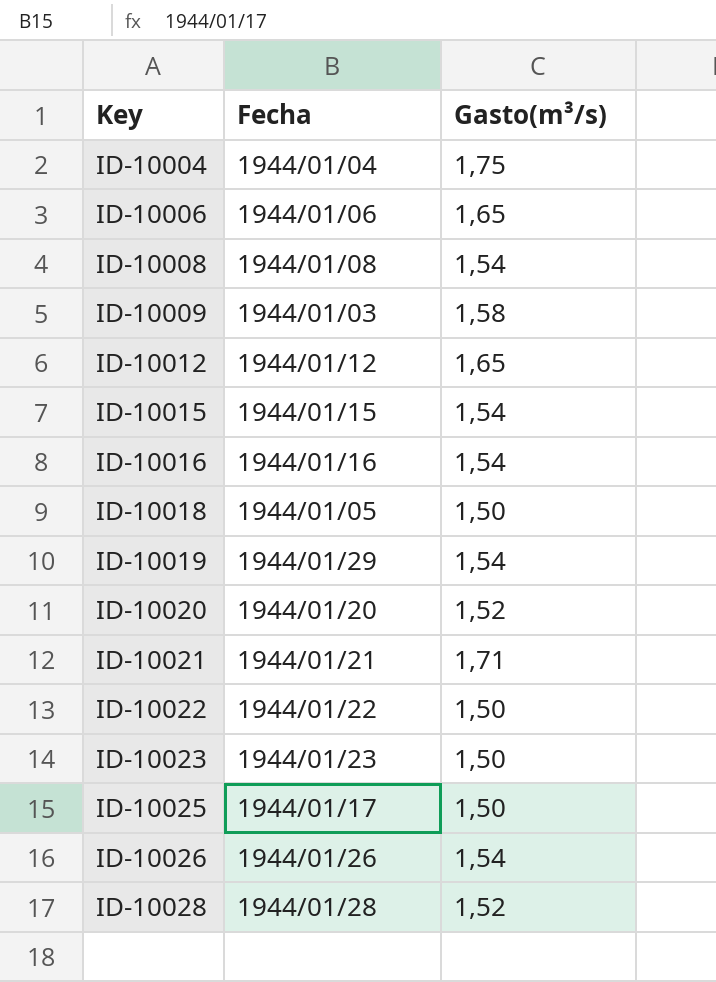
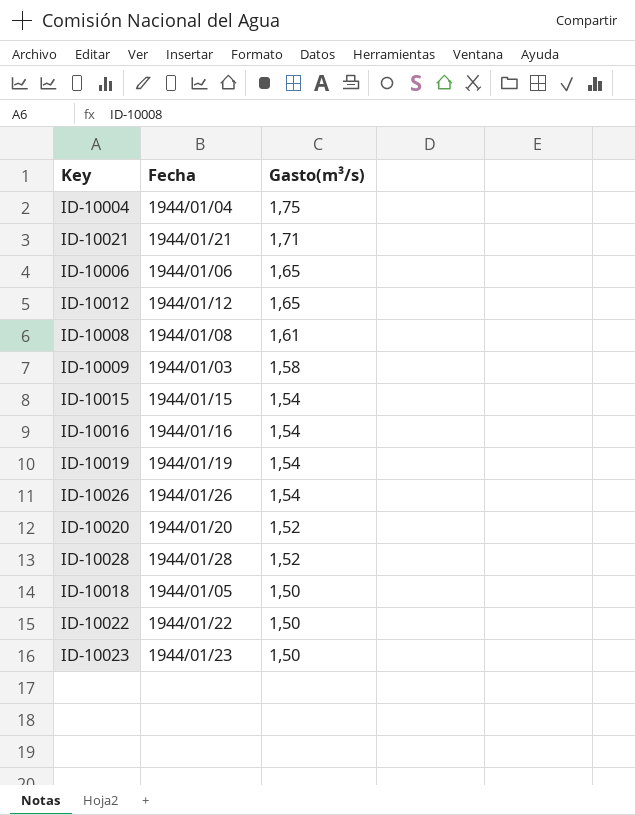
row order: Key ascending -> Gasto(m³/s) descending
row ID-10025: 1944/01/17 | 1,50 -> none
ID-10008 | Gasto(m³/s): 1,54 -> 1,61
ID-10019 | Fecha: 1944/01/29 -> 1944/01/19

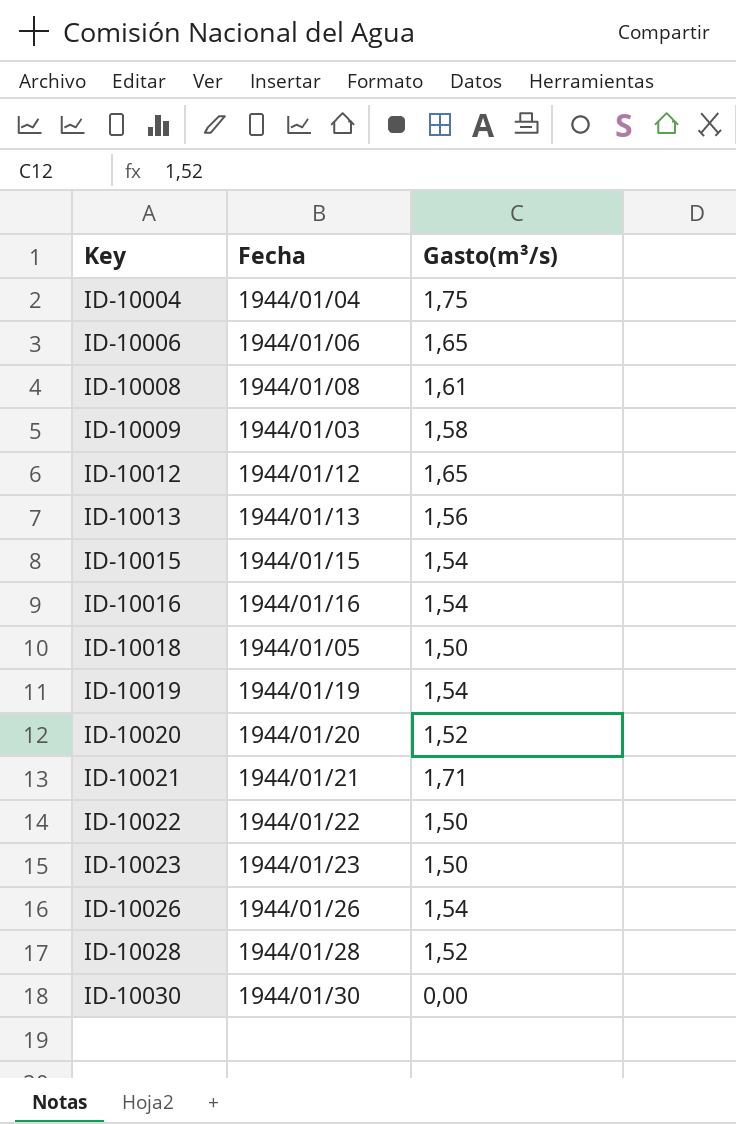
row order: Gasto(m³/s) descending -> Key ascending
row ID-10013: none -> 1944/01/13 | 1,56
row ID-10030: none -> 1944/01/30 | 0,00

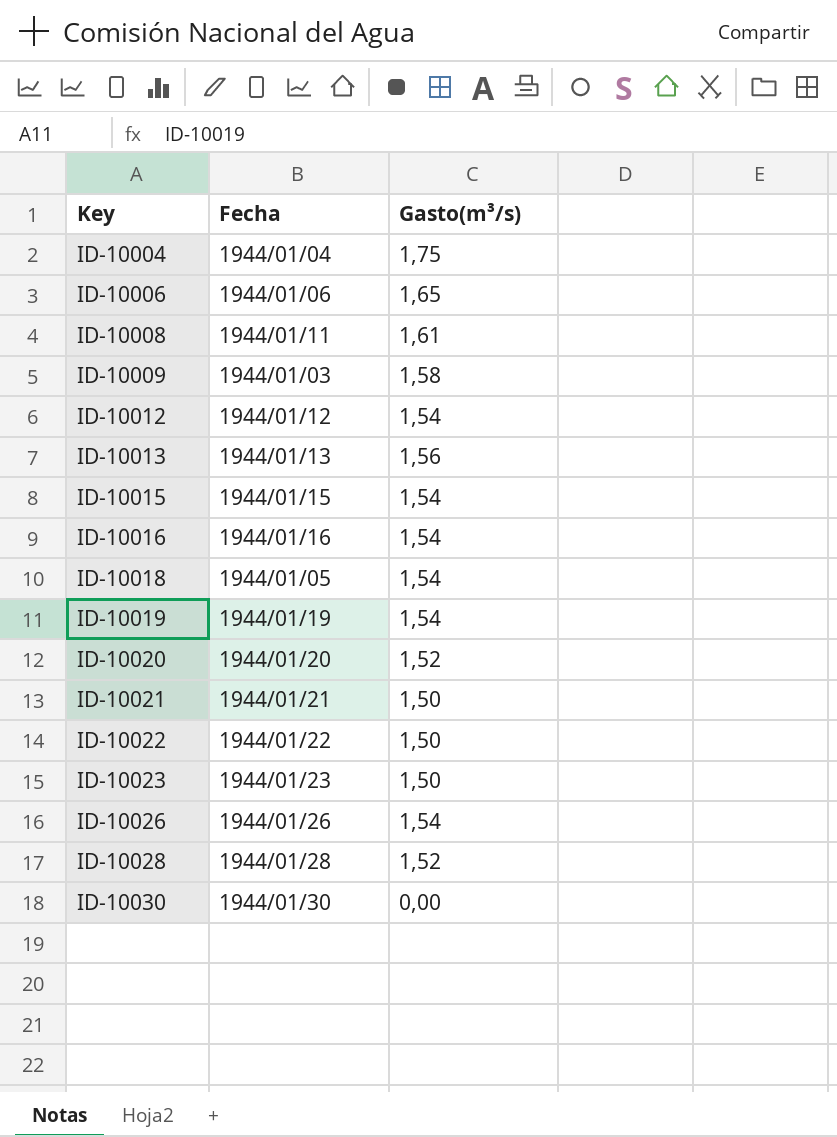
ID-10008 | Fecha: 1944/01/08 -> 1944/01/11
ID-10012 | Gasto(m³/s): 1,65 -> 1,54
ID-10018 | Gasto(m³/s): 1,50 -> 1,54
ID-10021 | Gasto(m³/s): 1,71 -> 1,50

